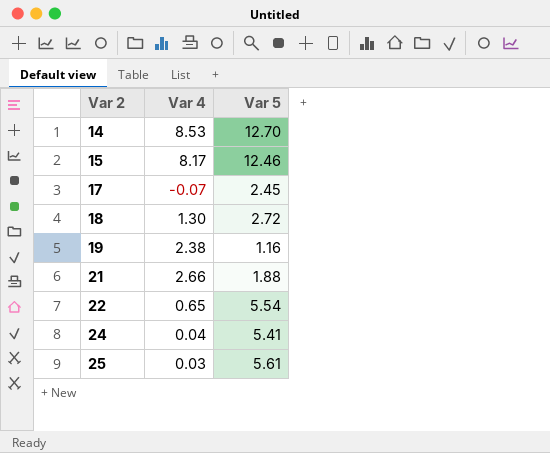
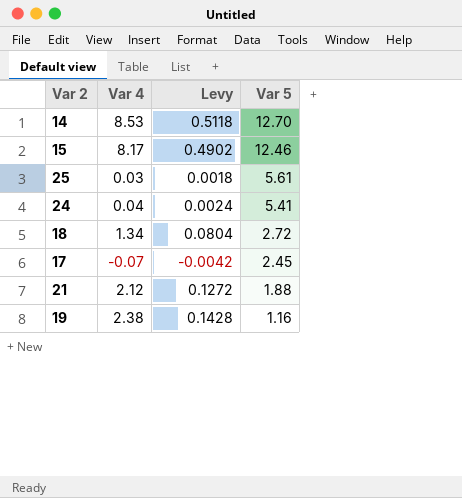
row order: Var 2 ascending -> Var 5 descending
column Levy | formula: none -> [Var 4] * 0.06
row 22: 0.65 | 5.54 -> none
18 | Var 4: 1.30 -> 1.34
21 | Var 4: 2.66 -> 2.12

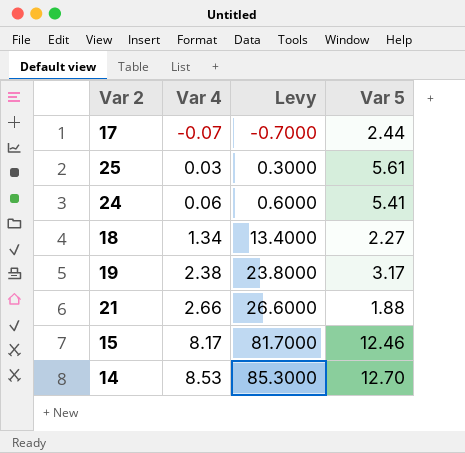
row order: Var 5 descending -> Var 4 ascending
column Levy | formula: [Var 4] * 0.06 -> [Var 4] * 10
17 | Var 5: 2.45 -> 2.44
24 | Var 4: 0.04 -> 0.06
18 | Var 5: 2.72 -> 2.27
19 | Var 5: 1.16 -> 3.17
21 | Var 4: 2.12 -> 2.66

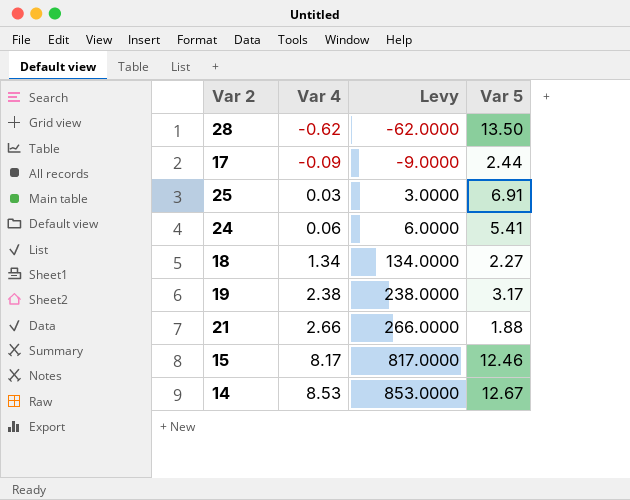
column Levy | formula: [Var 4] * 10 -> [Var 4] * 100
row 28: none -> -0.62 | -62.0000 | 13.50
17 | Var 4: -0.07 -> -0.09
25 | Var 5: 5.61 -> 6.91
14 | Var 5: 12.70 -> 12.67

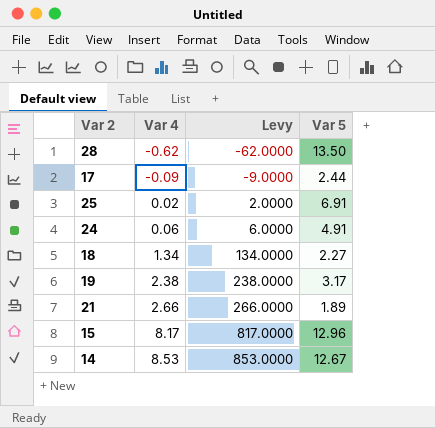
25 | Var 4: 0.03 -> 0.02
25 | Levy: 3.0000 -> 2.0000
24 | Var 5: 5.41 -> 4.91
21 | Var 5: 1.88 -> 1.89
15 | Var 5: 12.46 -> 12.96

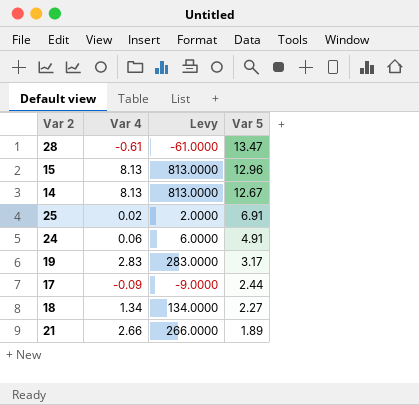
row order: Var 4 ascending -> Var 5 descending
28 | Var 4: -0.62 -> -0.61
28 | Levy: -62.0000 -> -61.0000
28 | Var 5: 13.50 -> 13.47
15 | Var 4: 8.17 -> 8.13
15 | Levy: 817.0000 -> 813.0000
14 | Var 4: 8.53 -> 8.13
14 | Levy: 853.0000 -> 813.0000
19 | Var 4: 2.38 -> 2.83
19 | Levy: 238.0000 -> 283.0000

